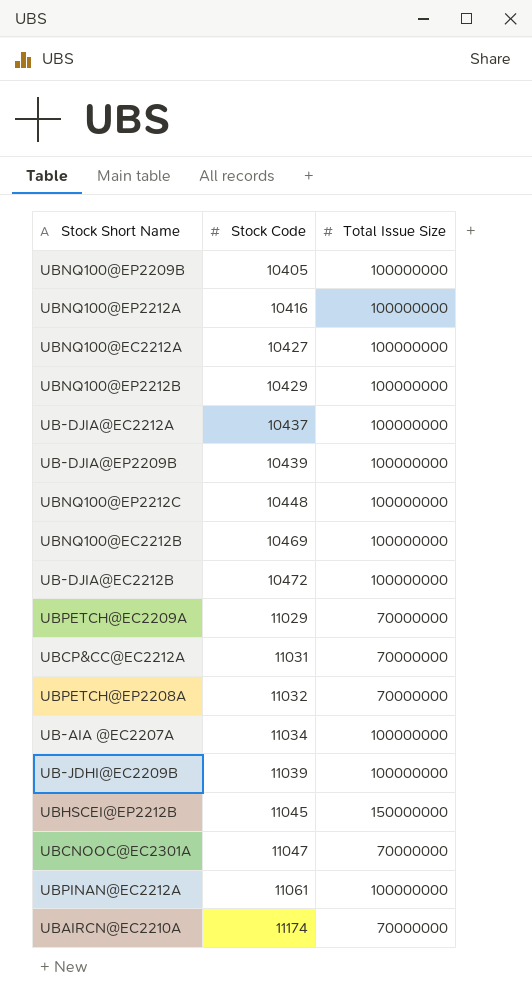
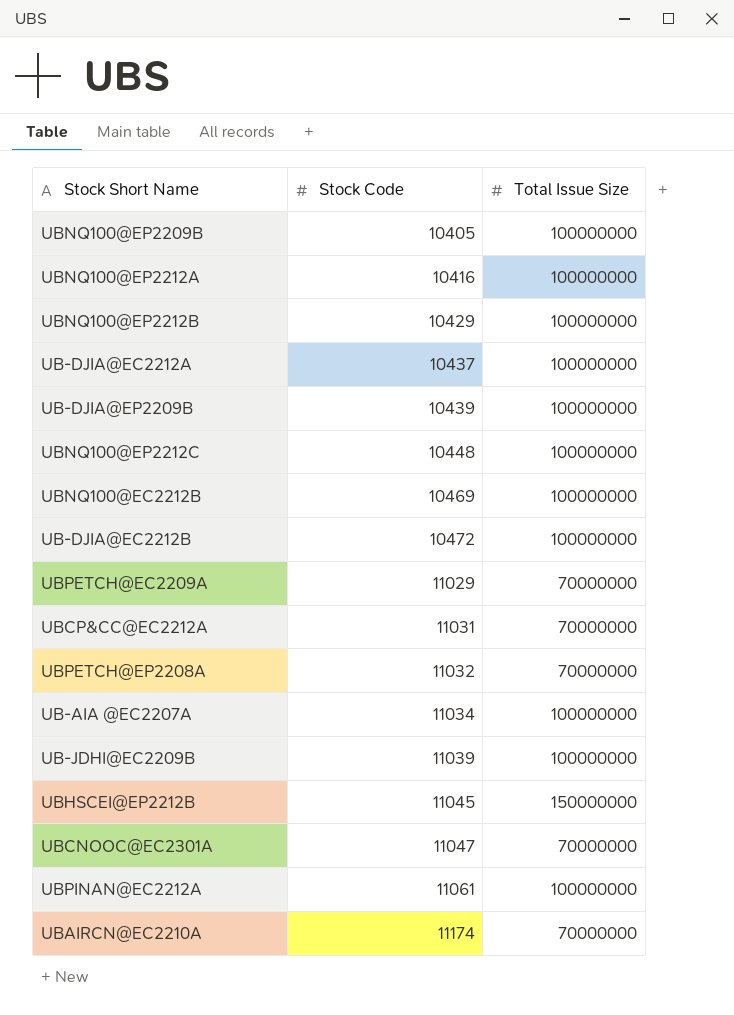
row UBNQ100@EC2212A: 10427 | 100000000 -> none

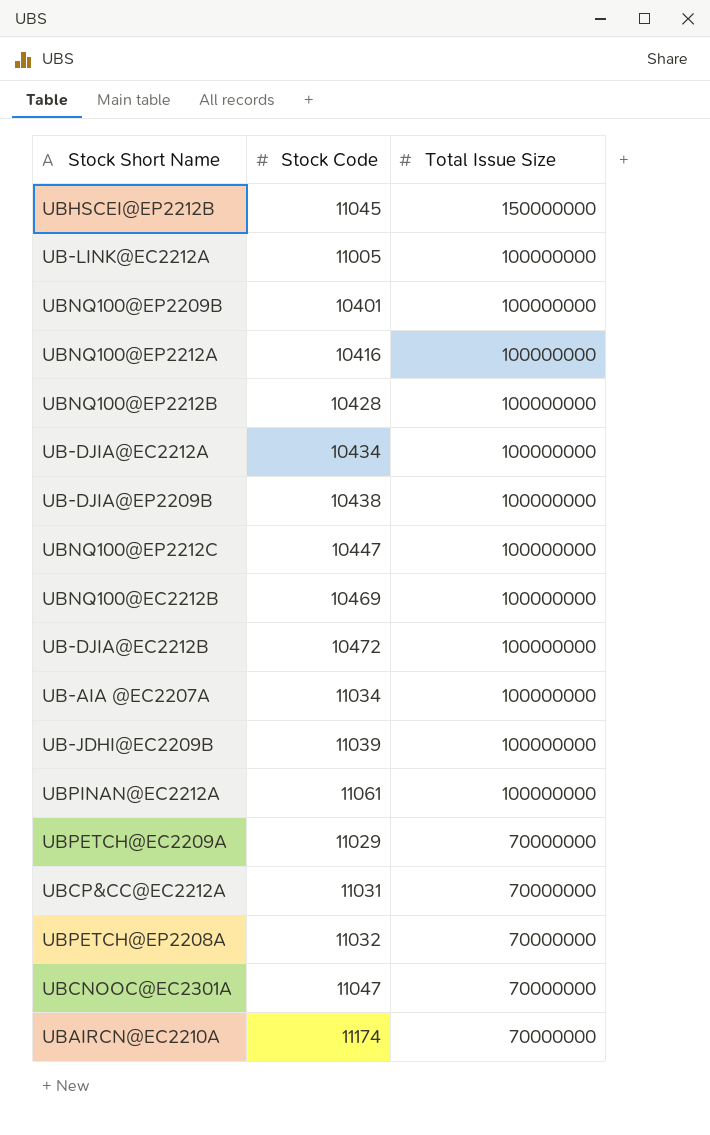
row order: Stock Code ascending -> Total Issue Size descending
row UB-LINK@EC2212A: none -> 11005 | 100000000
UBNQ100@EP2209B | Stock Code: 10405 -> 10401
UBNQ100@EP2212B | Stock Code: 10429 -> 10428
UB-DJIA@EC2212A | Stock Code: 10437 -> 10434
UB-DJIA@EP2209B | Stock Code: 10439 -> 10438
UBNQ100@EP2212C | Stock Code: 10448 -> 10447

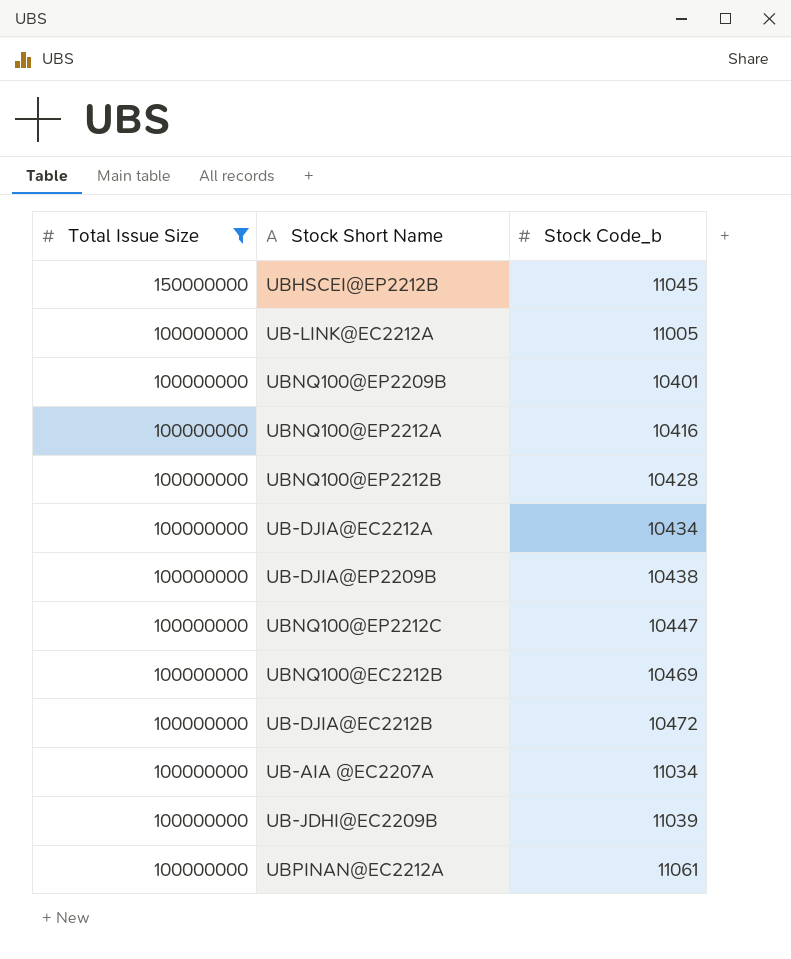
filter: none -> Total Issue Size != 70000000
column Total Issue Size | position: 3 -> 1
column name: Stock Code -> Stock Code_b

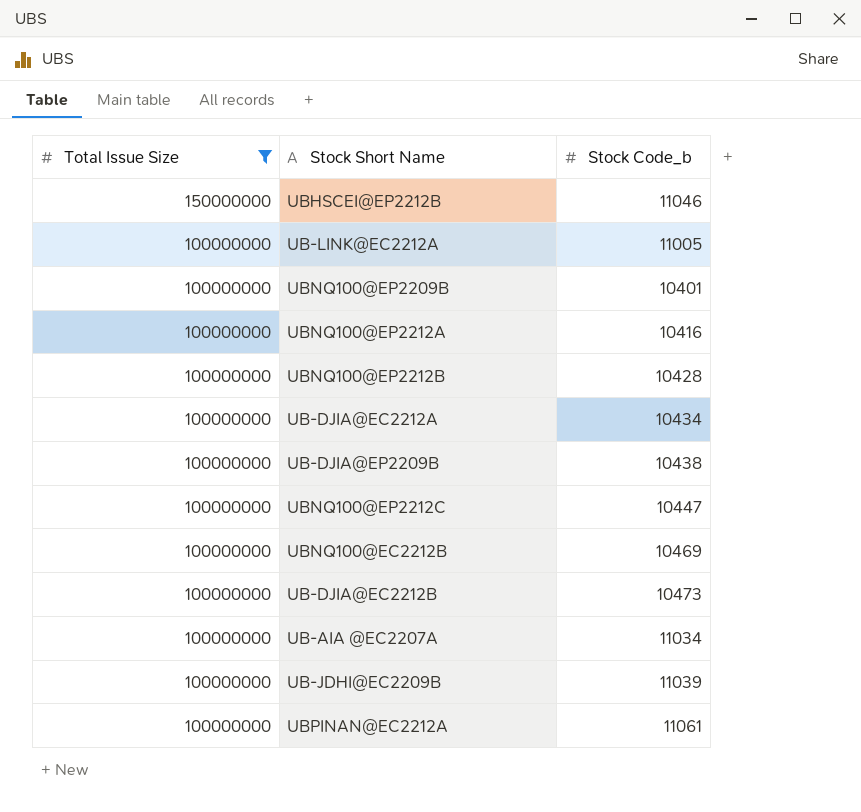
UBHSCEI@EP2212B | Stock Code_b: 11045 -> 11046
UB-DJIA@EC2212B | Stock Code_b: 10472 -> 10473

